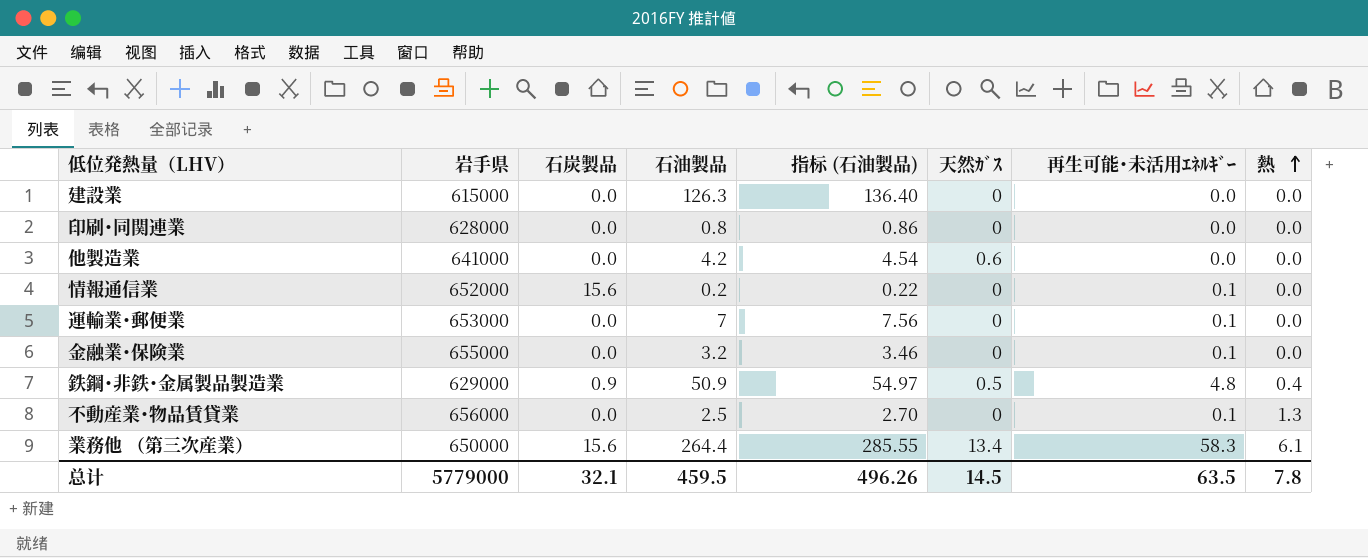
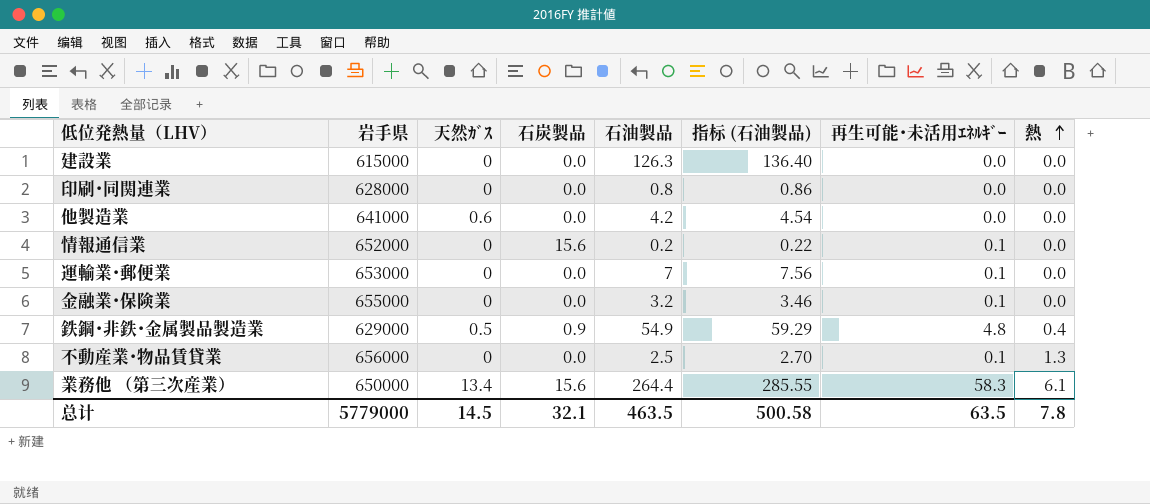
column 天然ｶﾞｽ | position: 6 -> 3
鉄鋼･非鉄･金属製品製造業 | 石油製品: 50.9 -> 54.9
鉄鋼･非鉄･金属製品製造業 | 指标 (石油製品): 54.97 -> 59.29
总计 | 石油製品: 459.5 -> 463.5
总计 | 指标 (石油製品): 496.26 -> 500.58

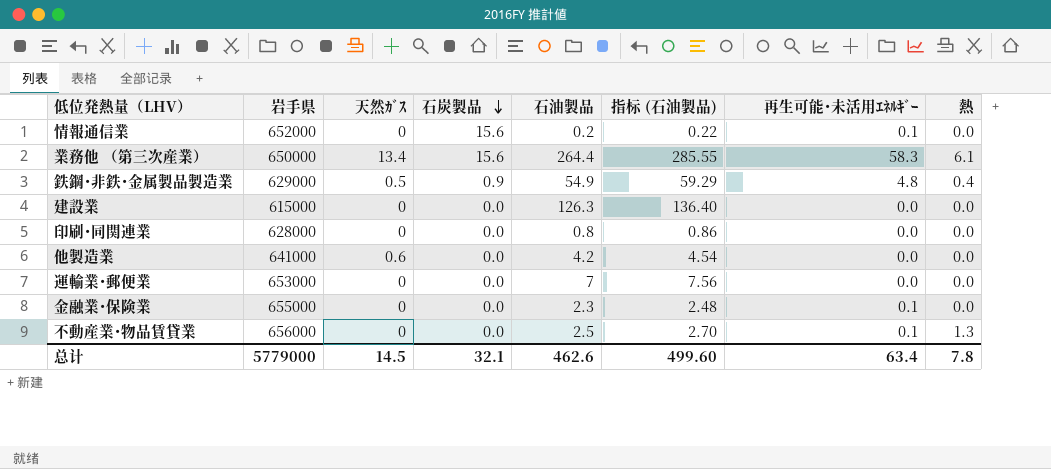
row order: 熱 ascending -> 石炭製品 descending
運輸業･郵便業 | 再生可能･未活用ｴﾈﾙｷﾞｰ: 0.1 -> 0.0
金融業･保険業 | 石油製品: 3.2 -> 2.3
金融業･保険業 | 指标 (石油製品): 3.46 -> 2.48
总计 | 石油製品: 463.5 -> 462.6
总计 | 指标 (石油製品): 500.58 -> 499.60
总计 | 再生可能･未活用ｴﾈﾙｷﾞｰ: 63.5 -> 63.4

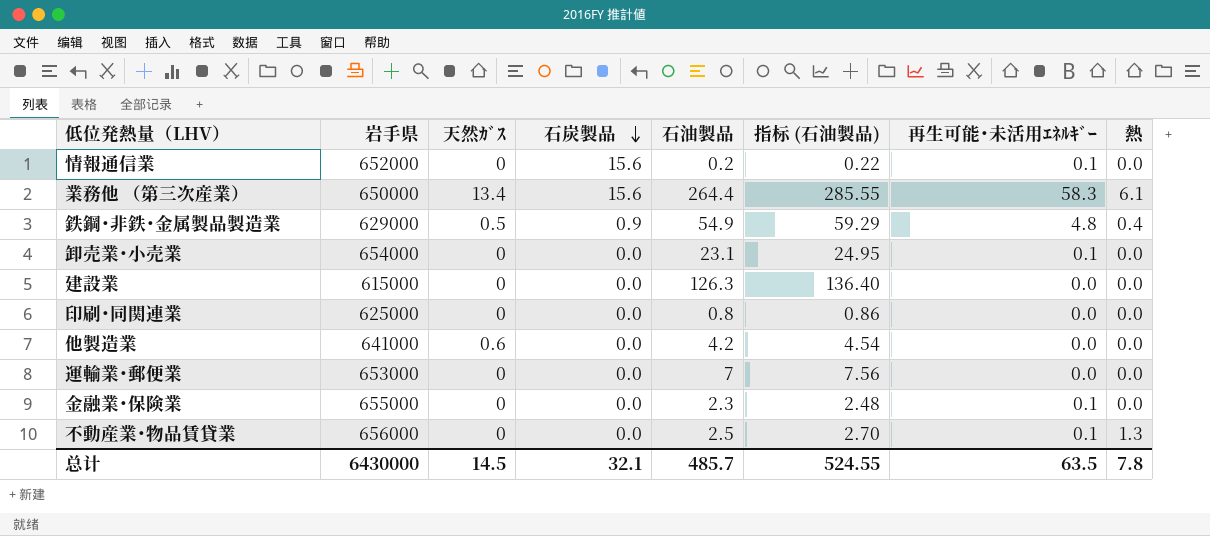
row 卸売業･小売業: none -> 654000 | 0 | 0.0 | 23.1 | 24.95 | 0.1 | 0.0
印刷･同関連業 | 岩手県: 628000 -> 625000
总计 | 岩手県: 5779000 -> 6430000
总计 | 石油製品: 462.6 -> 485.7
总计 | 指标 (石油製品): 499.60 -> 524.55
总计 | 再生可能･未活用ｴﾈﾙｷﾞｰ: 63.4 -> 63.5

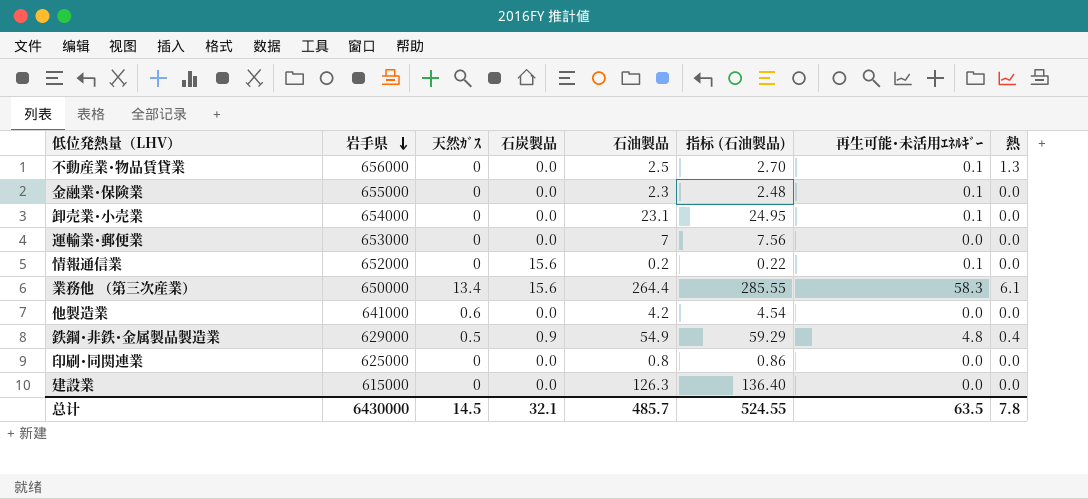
row order: 石炭製品 descending -> 岩手県 descending

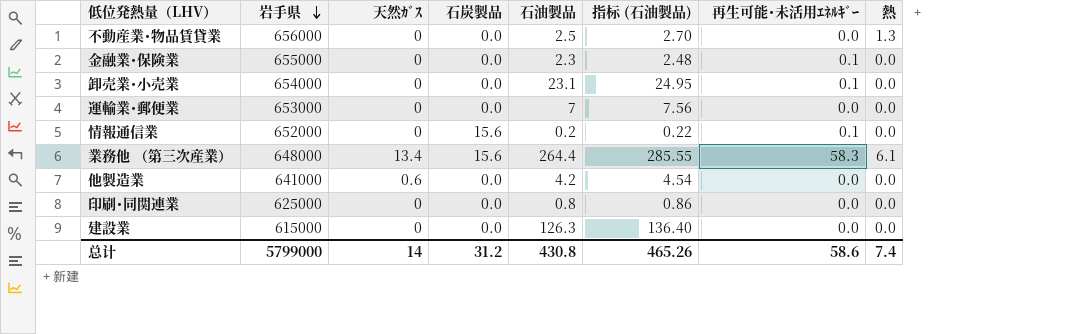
row 鉄鋼･非鉄･金属製品製造業: 629000 | 0.5 | 0.9 | 54.9 | 59.29 | 4.8 | 0.4 -> none
不動産業･物品賃貸業 | 再生可能･未活用ｴﾈﾙｷﾞｰ: 0.1 -> 0.0
業務他 （第三次産業） | 岩手県: 650000 -> 648000
总计 | 岩手県: 6430000 -> 5799000
总计 | 天然ｶﾞｽ: 14.5 -> 14
总计 | 石炭製品: 32.1 -> 31.2
总计 | 石油製品: 485.7 -> 430.8
总计 | 指标 (石油製品): 524.55 -> 465.26
总计 | 再生可能･未活用ｴﾈﾙｷﾞｰ: 63.5 -> 58.6
总计 | 熱: 7.8 -> 7.4

